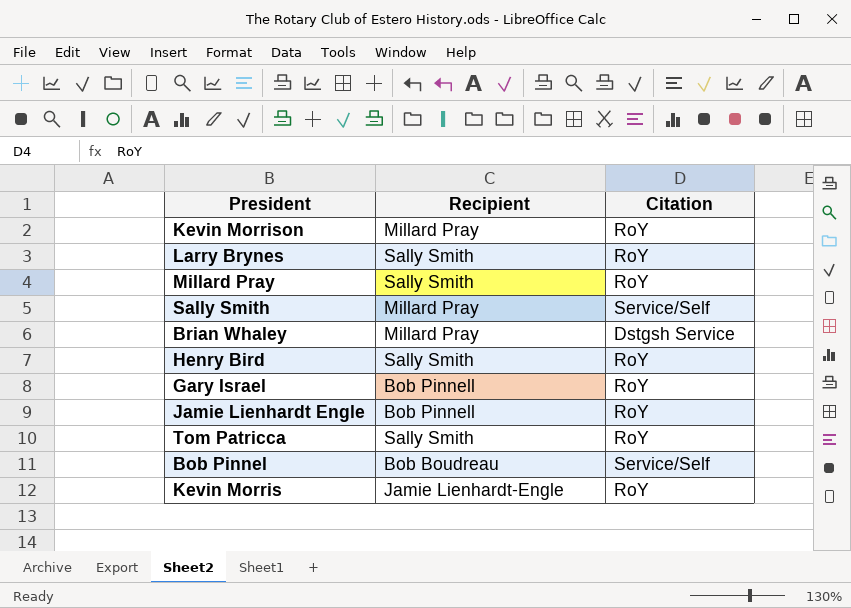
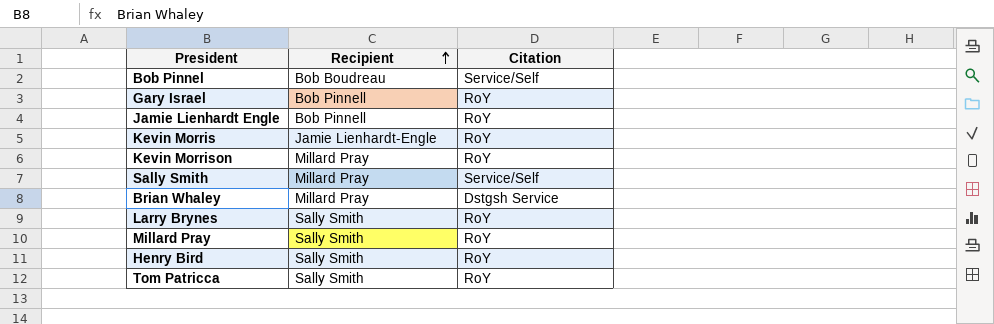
row order: none -> Recipient ascending

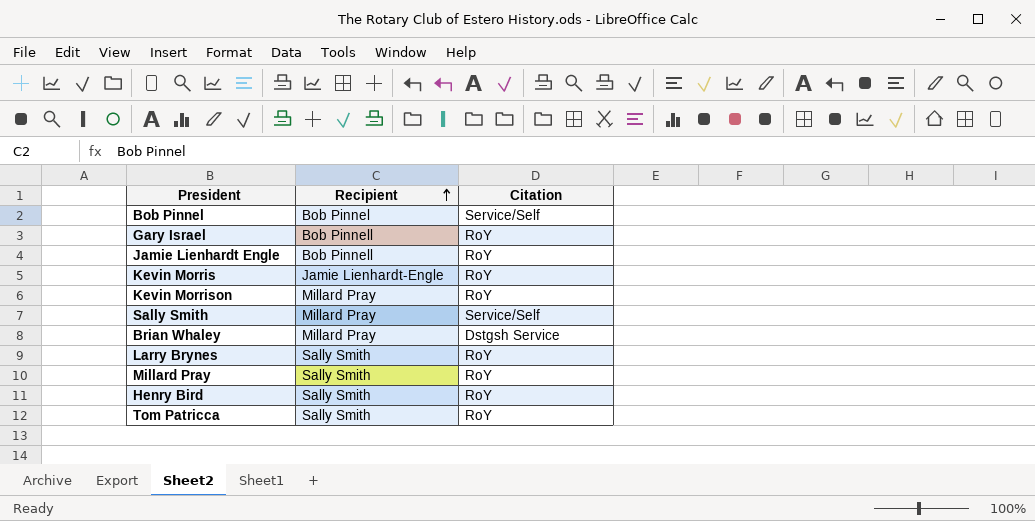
Bob Pinnel | Recipient: Bob Boudreau -> Bob Pinnel

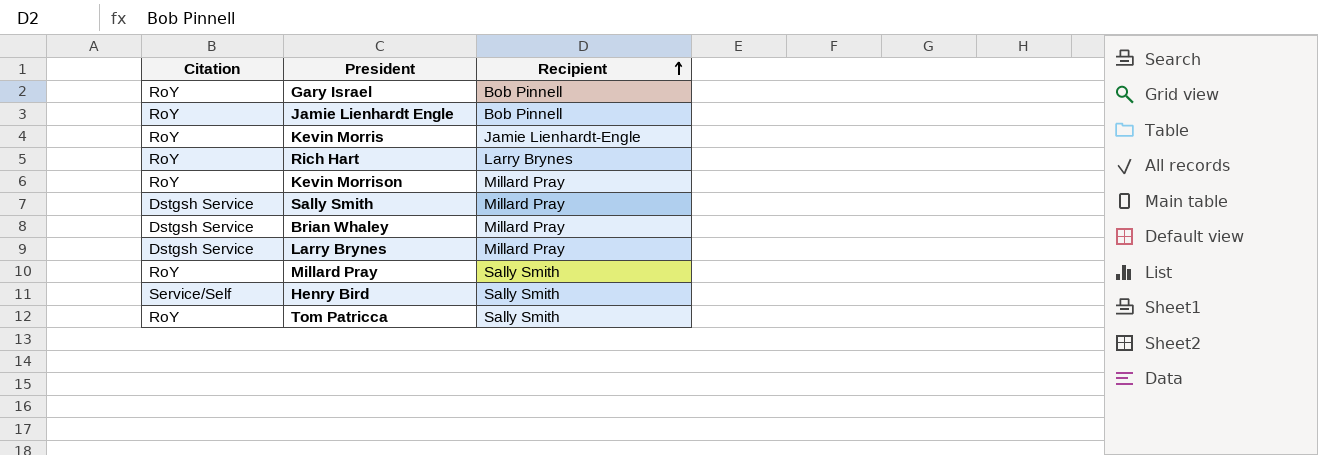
column Citation | position: 3 -> 1
row Bob Pinnel: Bob Pinnel | Service/Self -> none
row Rich Hart: none -> RoY | Larry Brynes
Sally Smith | Citation: Service/Self -> Dstgsh Service
Larry Brynes | Citation: RoY -> Dstgsh Service
Larry Brynes | Recipient: Sally Smith -> Millard Pray
Henry Bird | Citation: RoY -> Service/Self

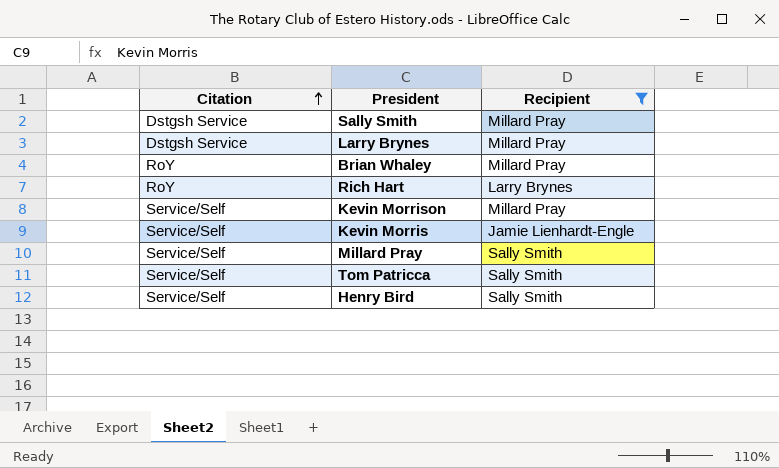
filter: none -> Recipient != Bob Pinnell
row order: Recipient ascending -> Citation ascending
Brian Whaley | Citation: Dstgsh Service -> RoY
Kevin Morrison | Citation: RoY -> Service/Self
Kevin Morris | Citation: RoY -> Service/Self
Millard Pray | Citation: RoY -> Service/Self
Tom Patricca | Citation: RoY -> Service/Self

